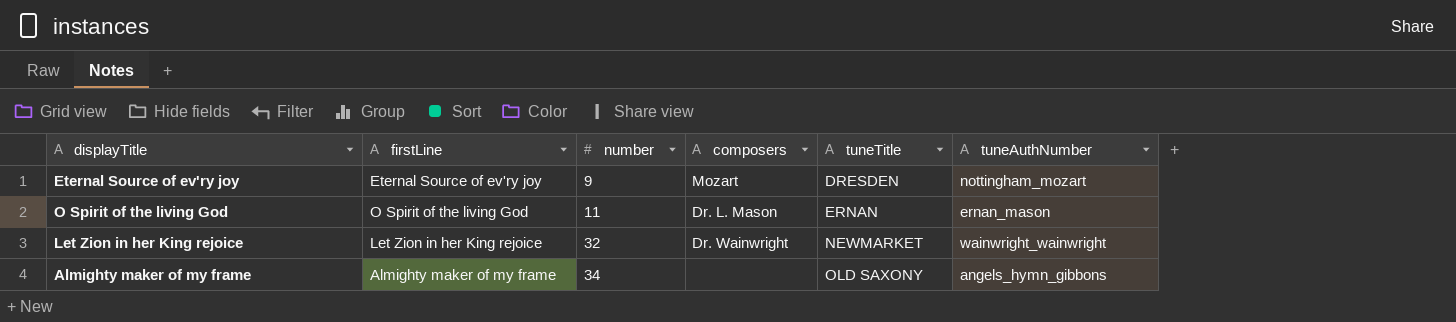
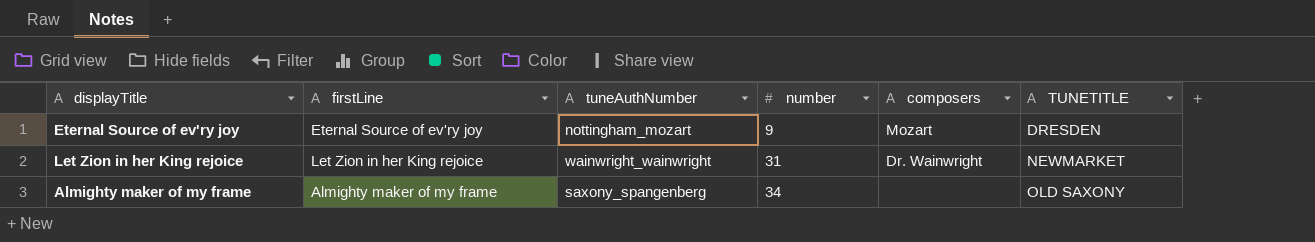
column tuneAuthNumber | position: 6 -> 3
column name: tuneTitle -> TUNETITLE
row O Spirit of the living God: O Spirit of the living God | 11 | Dr. L. Mason | ERNAN | ernan_mason -> none
Let Zion in her King rejoice | number: 32 -> 31
Almighty maker of my frame | tuneAuthNumber: angels_hymn_gibbons -> saxony_spangenberg

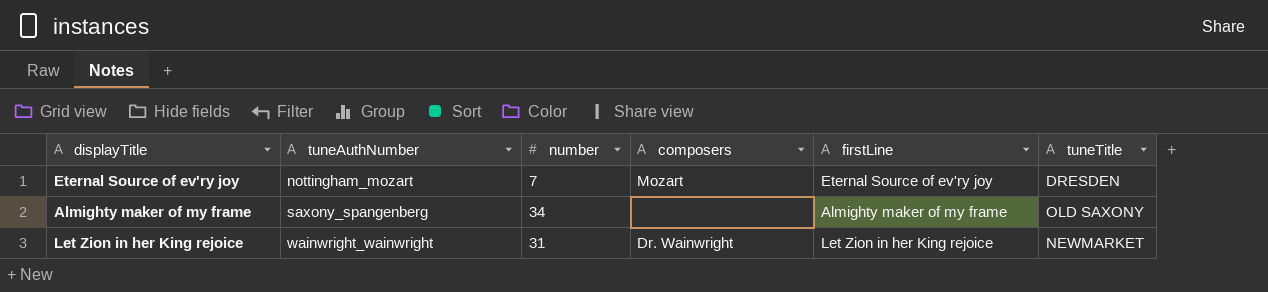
row order: number ascending -> tuneAuthNumber ascending
column firstLine | position: 2 -> 5
column name: TUNETITLE -> tuneTitle
Eternal Source of ev'ry joy | number: 9 -> 7

